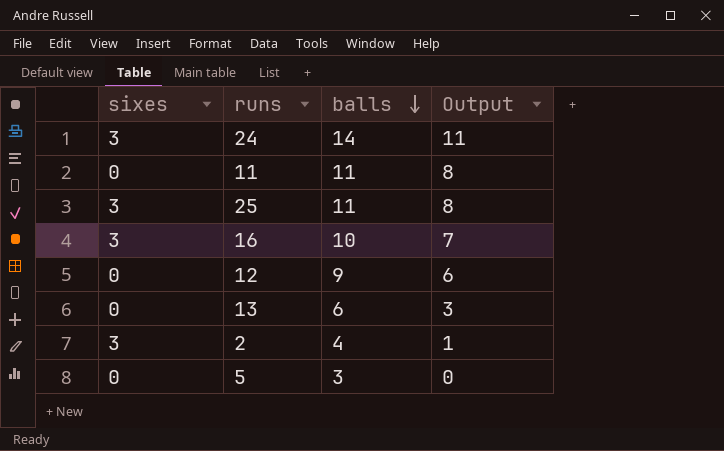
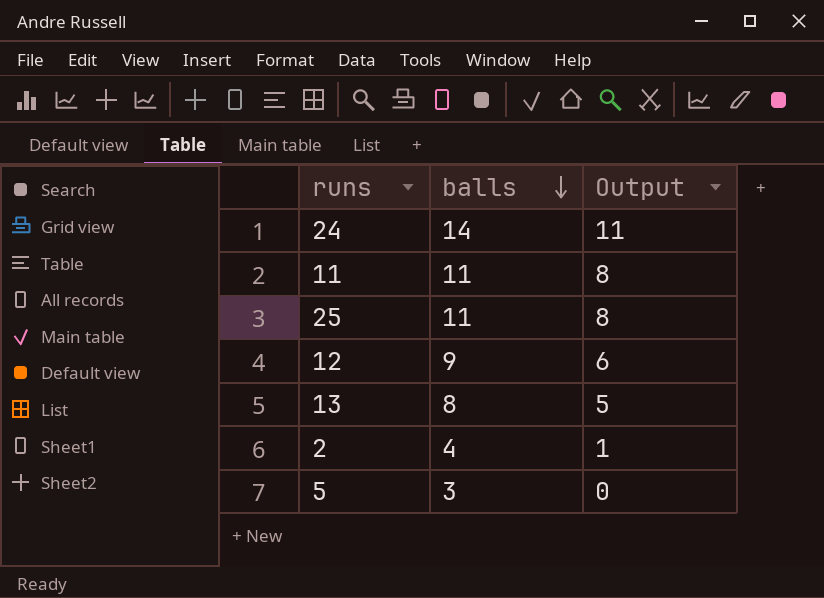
column sixes | position: 1 -> none
row 16: 3 | 10 | 7 -> none
13 | balls: 6 -> 8
13 | Output: 3 -> 5

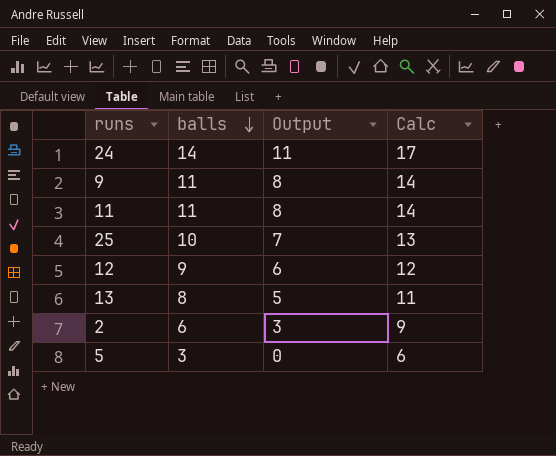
column Calc | formula: none -> [balls] + 3
row 9: none -> 11 | 8 | 14
25 | balls: 11 -> 10
25 | Output: 8 -> 7
2 | balls: 4 -> 6
2 | Output: 1 -> 3

